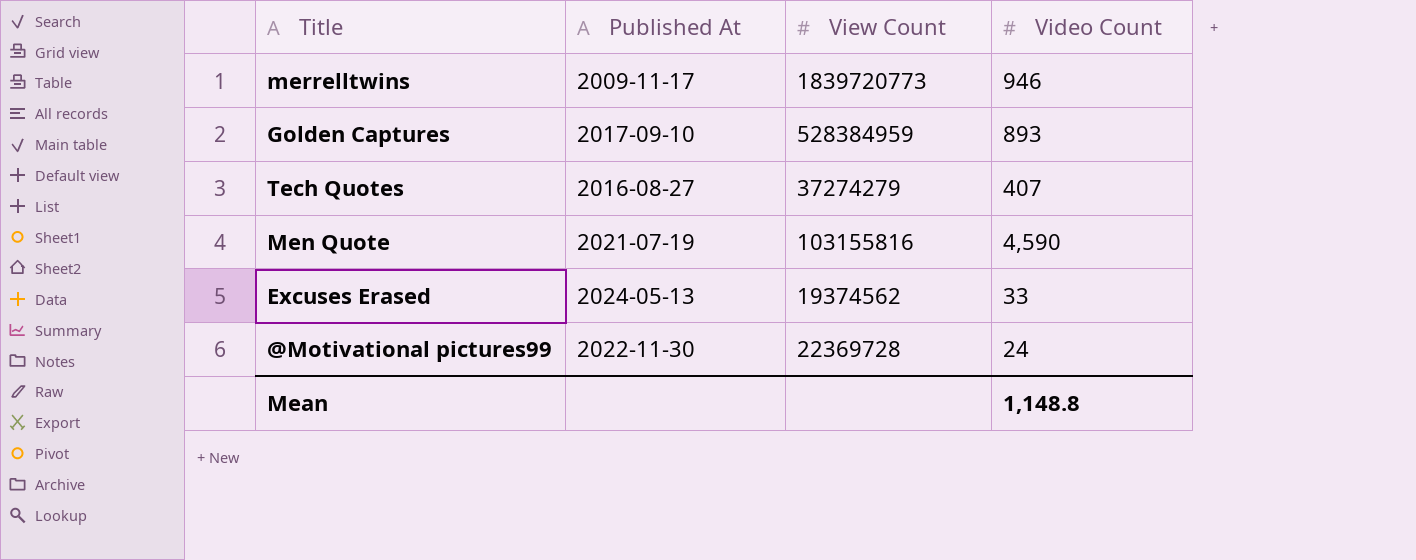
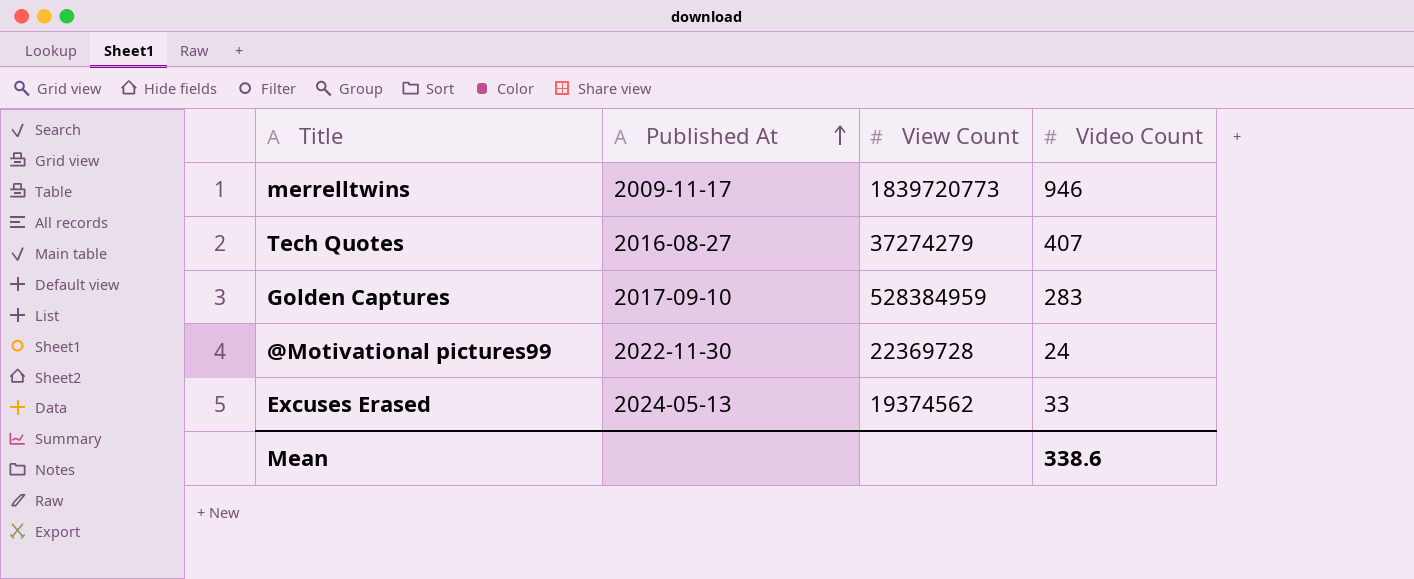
row order: none -> Published At ascending
row Men Quote: 2021-07-19 | 103155816 | 4,590 -> none
Golden Captures | Video Count: 893 -> 283
Mean | Video Count: 1,148.8 -> 338.6

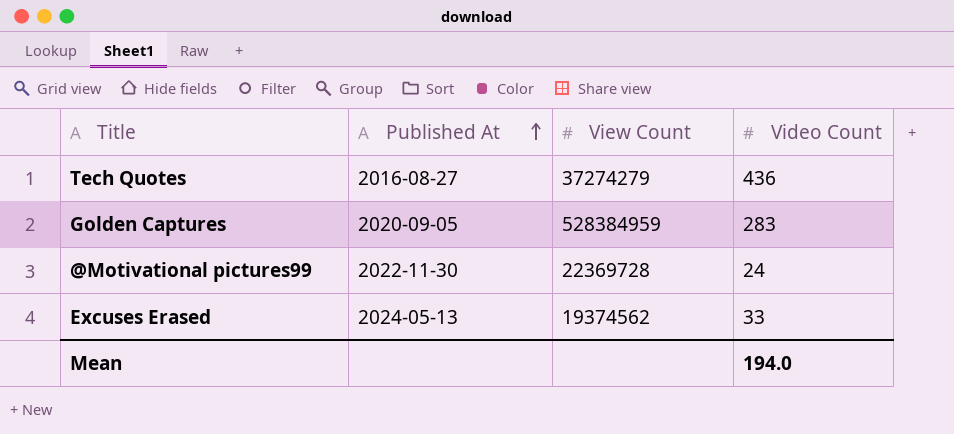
row merrelltwins: 2009-11-17 | 1839720773 | 946 -> none
Tech Quotes | Video Count: 407 -> 436
Golden Captures | Published At: 2017-09-10 -> 2020-09-05
Mean | Video Count: 338.6 -> 194.0

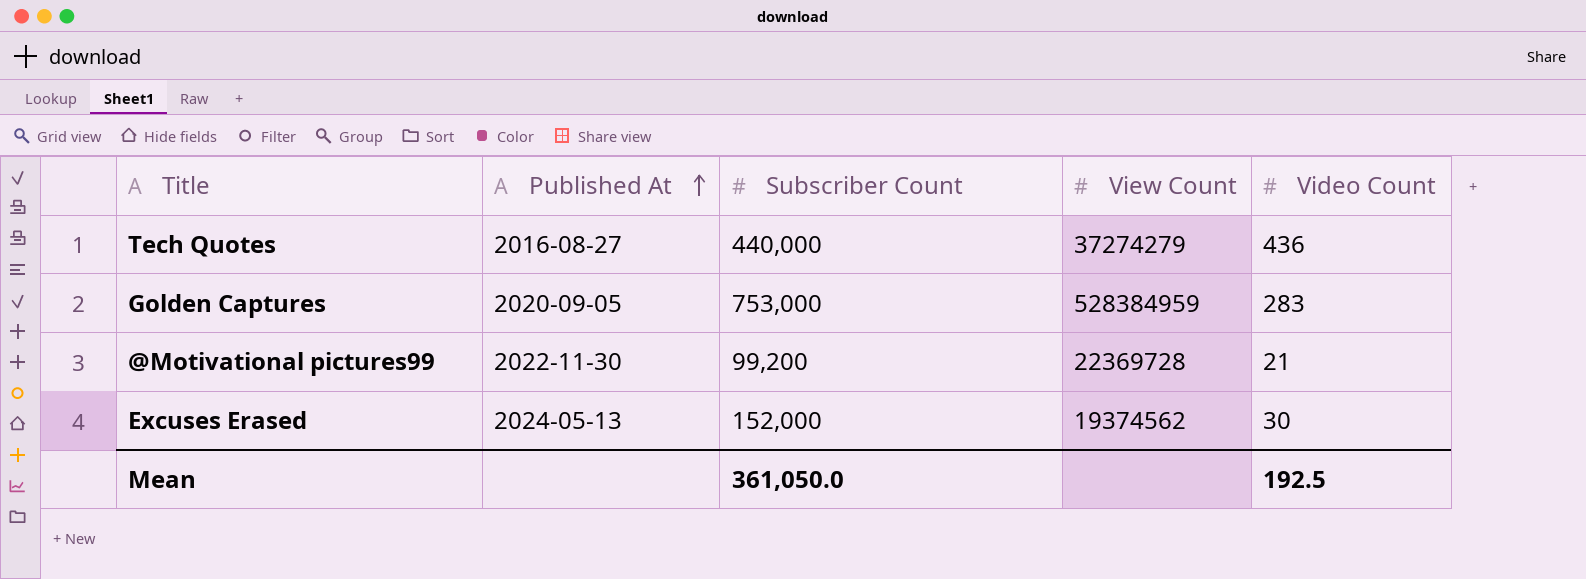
column Subscriber Count | position: none -> 3
@Motivational pictures99 | Video Count: 24 -> 21
Excuses Erased | Video Count: 33 -> 30
Mean | Video Count: 194.0 -> 192.5

